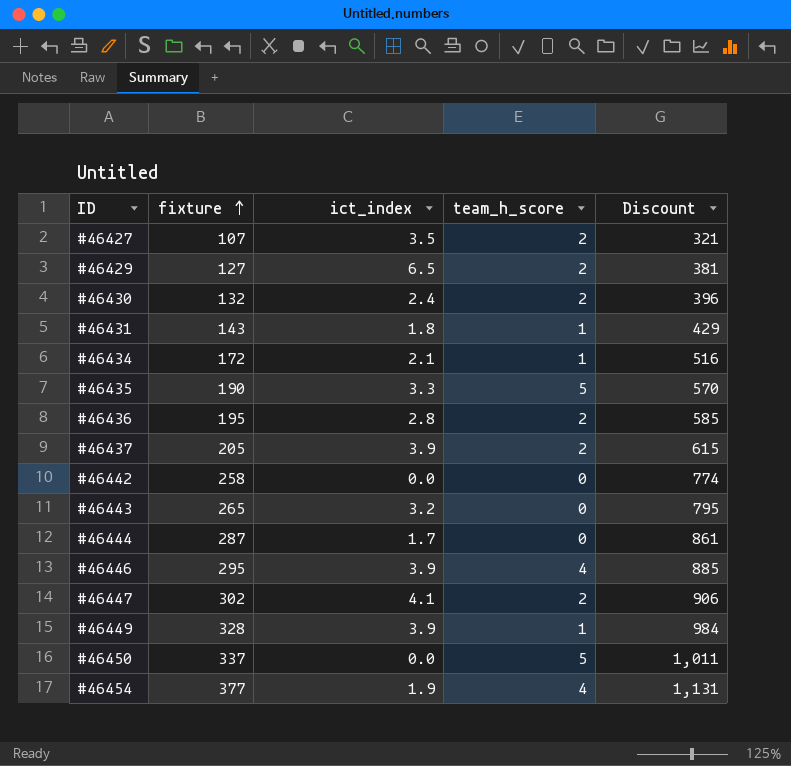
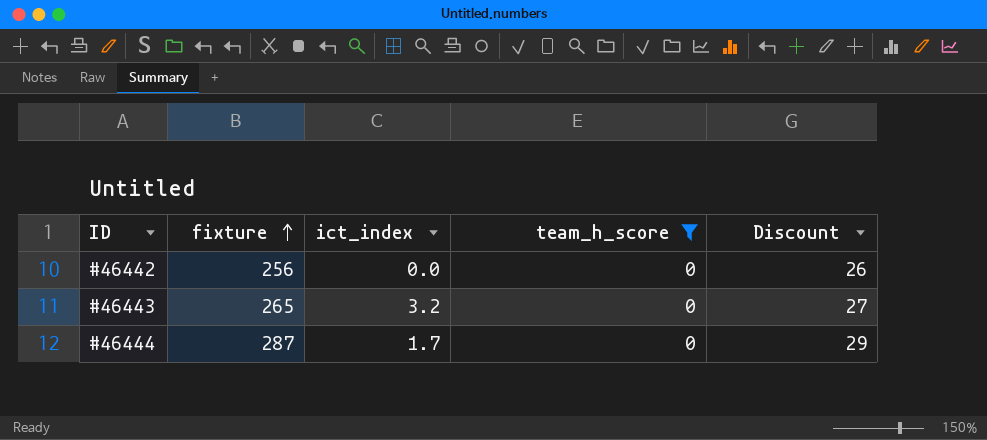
filter: none -> team_h_score = 0
column Discount | formula: [fixture] * 3 -> [fixture] * 0.1
#46442 | fixture: 258 -> 256

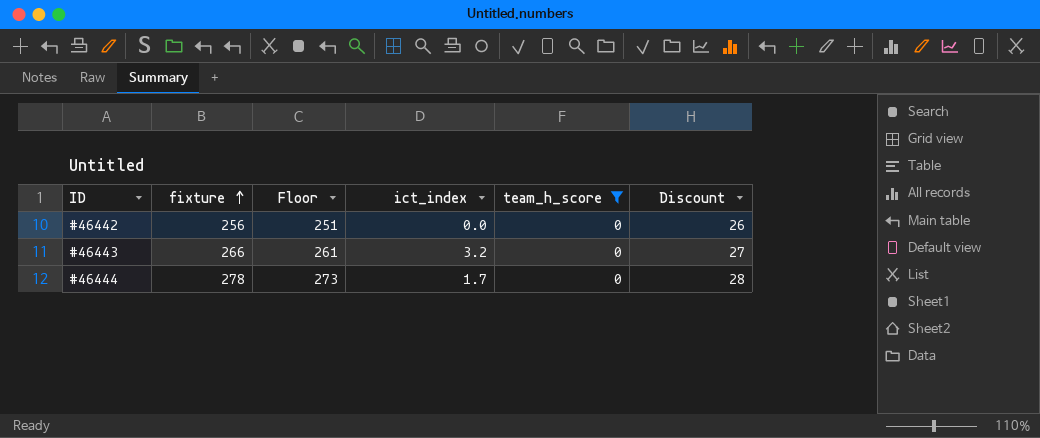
column Floor | formula: none -> [fixture] - 5
#46443 | fixture: 265 -> 266
#46444 | fixture: 287 -> 278
#46444 | Discount: 29 -> 28

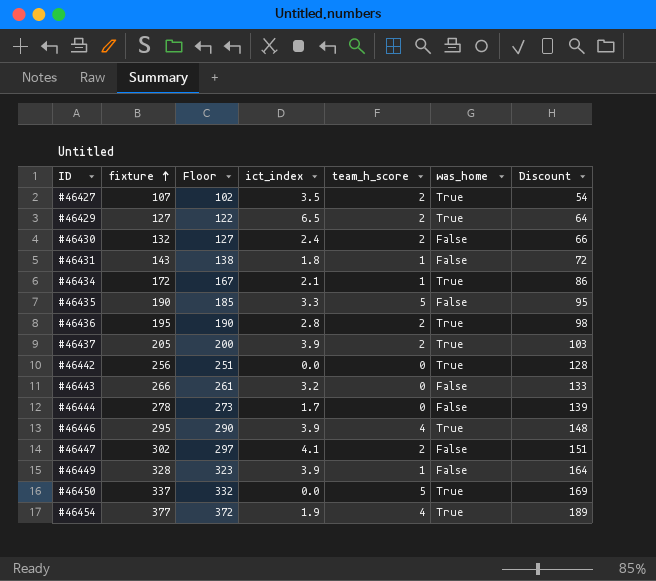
filter: team_h_score = 0 -> none
column was_home | position: none -> 6
column Discount | formula: [fixture] * 0.1 -> [fixture] * 0.5

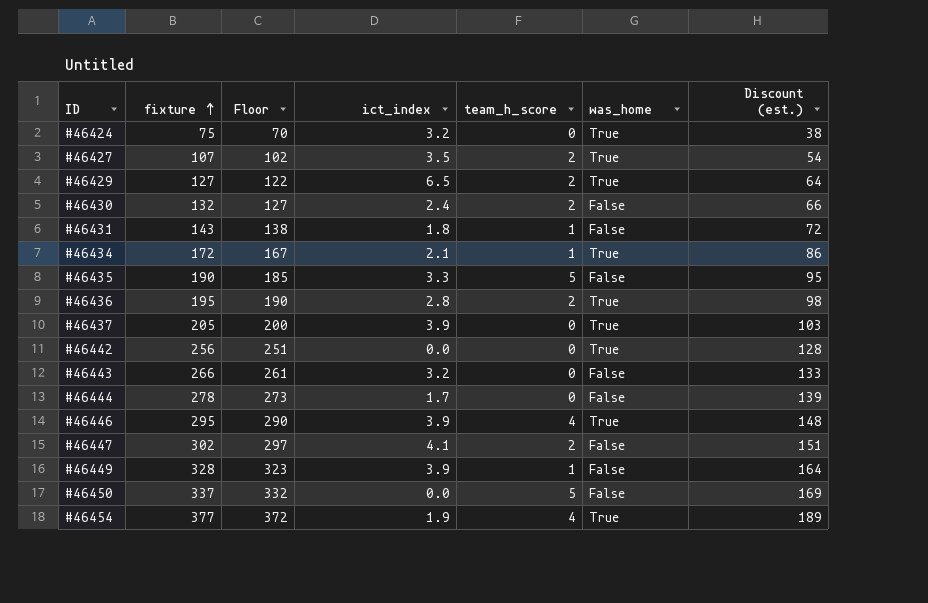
column name: Discount -> Discount (est.)
row #46424: none -> 75 | 70 | 3.2 | 0 | True | 38
#46437 | team_h_score: 2 -> 0
#46450 | was_home: True -> False

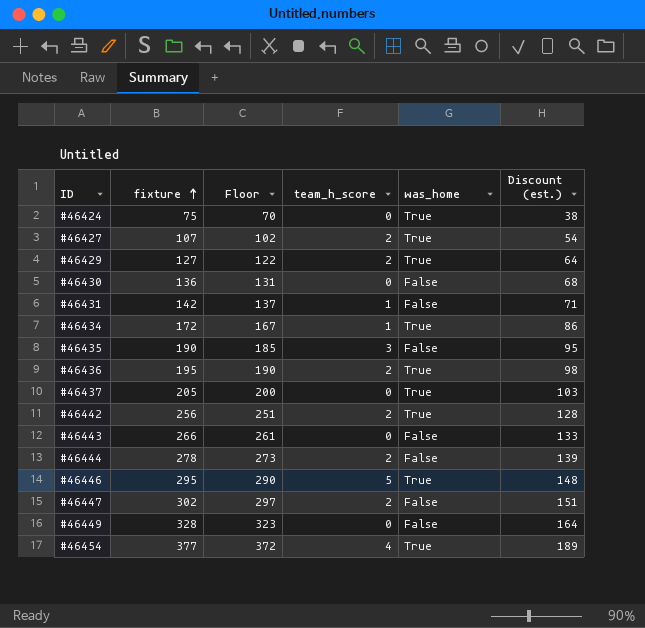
column ict_index | position: 4 -> none
row #46450: 337 | 332 | 0.0 | 5 | False | 169 -> none
#46430 | fixture: 132 -> 136
#46430 | Floor: 127 -> 131
#46430 | team_h_score: 2 -> 0
#46430 | Discount (est.): 66 -> 68
#46431 | fixture: 143 -> 142
#46431 | Floor: 138 -> 137
#46431 | Discount (est.): 72 -> 71
#46435 | team_h_score: 5 -> 3
#46442 | team_h_score: 0 -> 2
#46444 | team_h_score: 0 -> 2
#46446 | team_h_score: 4 -> 5
#46449 | team_h_score: 1 -> 0

